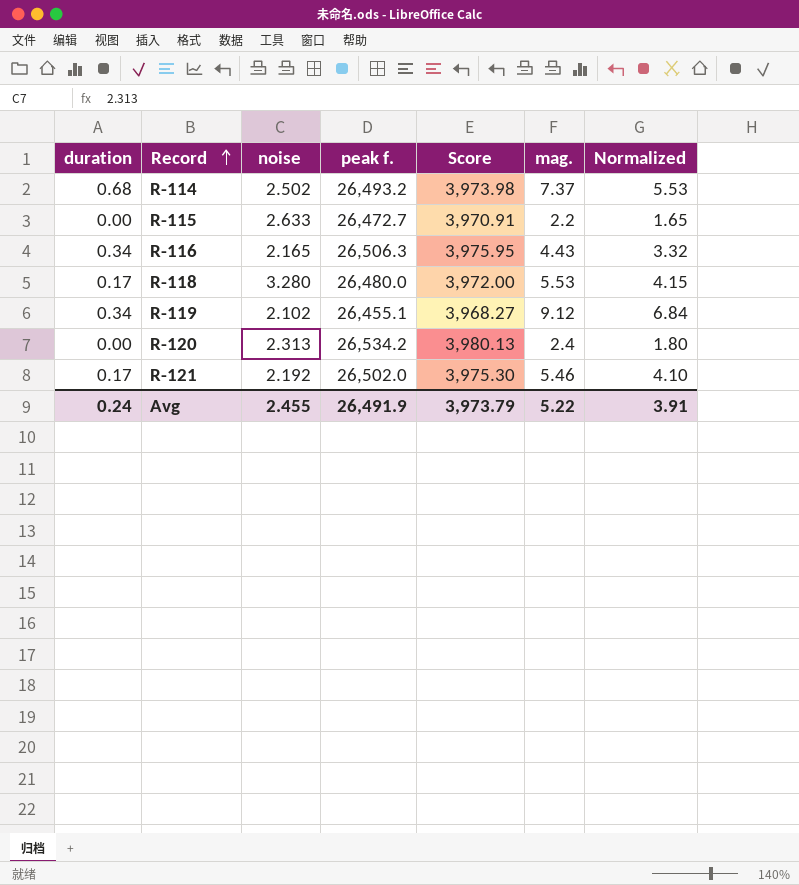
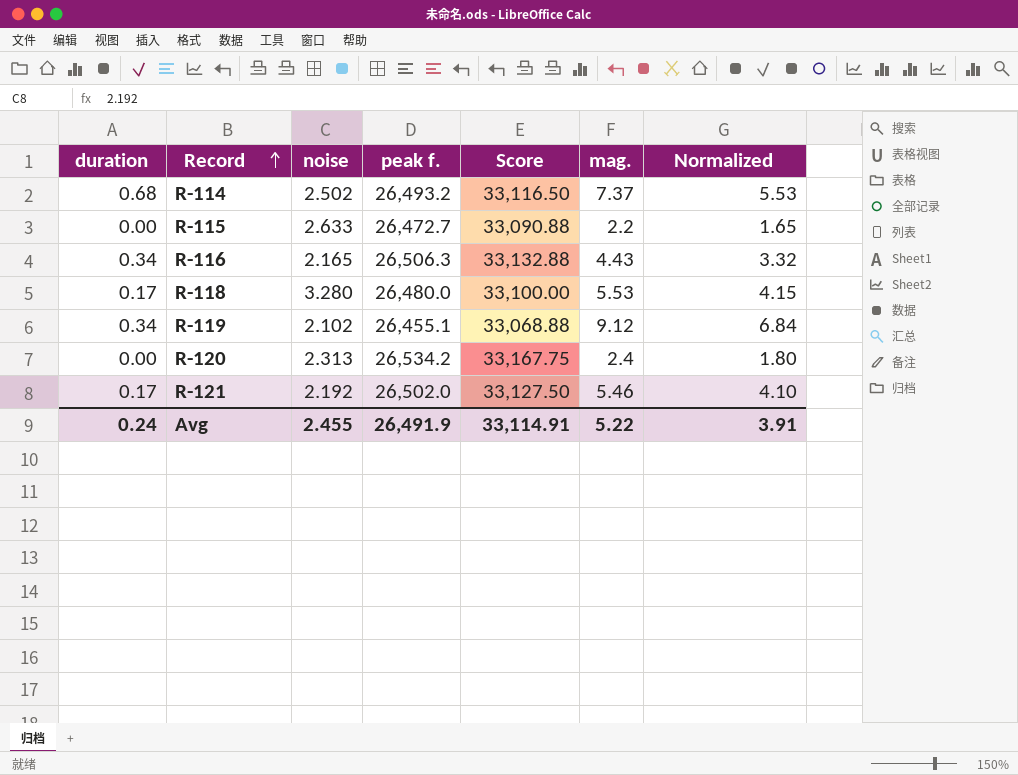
column Score | formula: [peak f.] * 0.15 -> [peak f.] * 1.25
Avg | Score: 3,973.79 -> 33,114.91

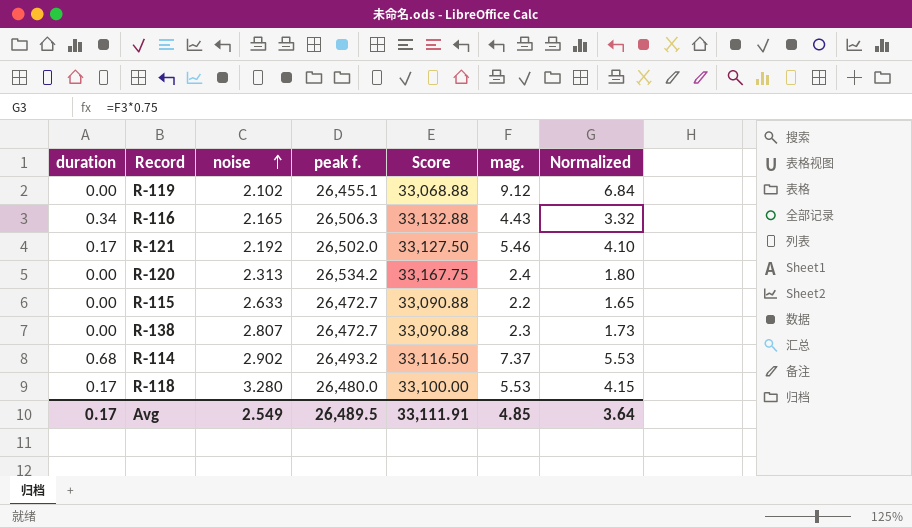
row order: Record ascending -> noise ascending
R-119 | duration: 0.34 -> 0.00
row R-138: none -> 0.00 | 2.807 | 26,472.7 | 33,090.88 | 2.3 | 1.73
R-114 | noise: 2.502 -> 2.902
Avg | duration: 0.24 -> 0.17
Avg | noise: 2.455 -> 2.549
Avg | peak f.: 26,491.9 -> 26,489.5
Avg | Score: 33,114.91 -> 33,111.91
Avg | mag.: 5.22 -> 4.85
Avg | Normalized: 3.91 -> 3.64

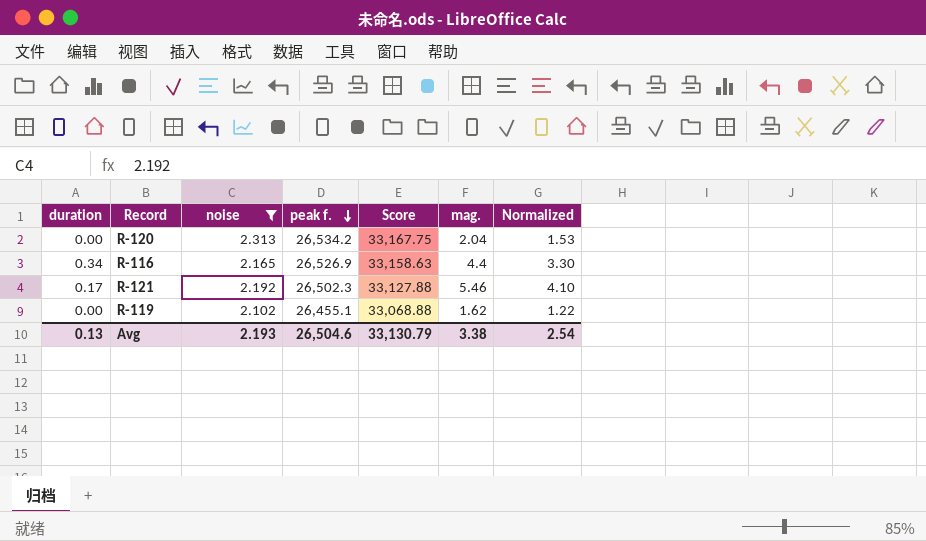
filter: none -> noise <= 2.313
row order: noise ascending -> peak f. descending
R-120 | mag.: 2.4 -> 2.04
R-120 | Normalized: 1.80 -> 1.53
R-116 | peak f.: 26,506.3 -> 26,526.9
R-116 | Score: 33,132.88 -> 33,158.63
R-116 | mag.: 4.43 -> 4.4
R-116 | Normalized: 3.32 -> 3.30
R-121 | peak f.: 26,502.0 -> 26,502.3
R-121 | Score: 33,127.50 -> 33,127.88
R-119 | mag.: 9.12 -> 1.62
R-119 | Normalized: 6.84 -> 1.22
Avg | duration: 0.17 -> 0.13
Avg | noise: 2.549 -> 2.193
Avg | peak f.: 26,489.5 -> 26,504.6
Avg | Score: 33,111.91 -> 33,130.79
Avg | mag.: 4.85 -> 3.38
Avg | Normalized: 3.64 -> 2.54

